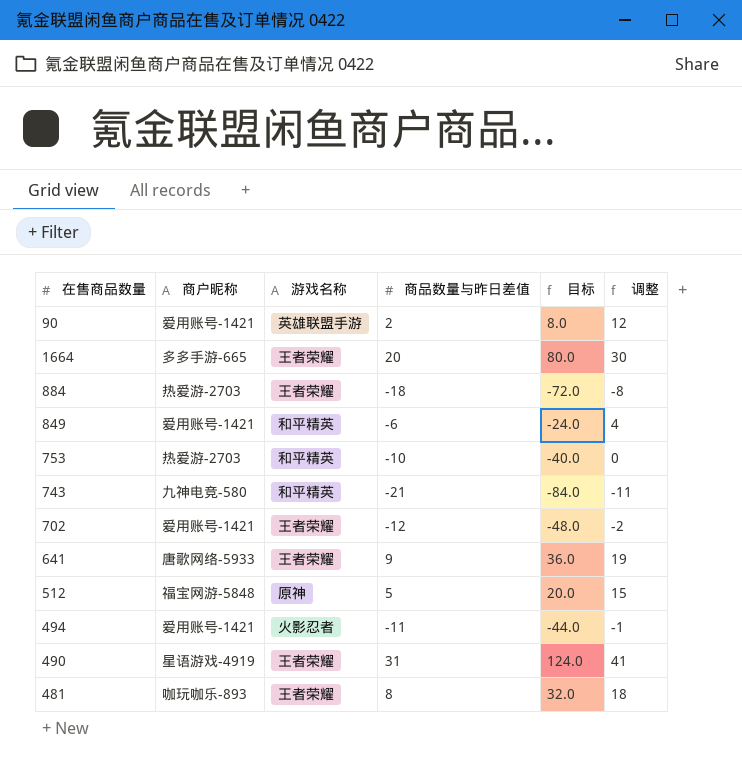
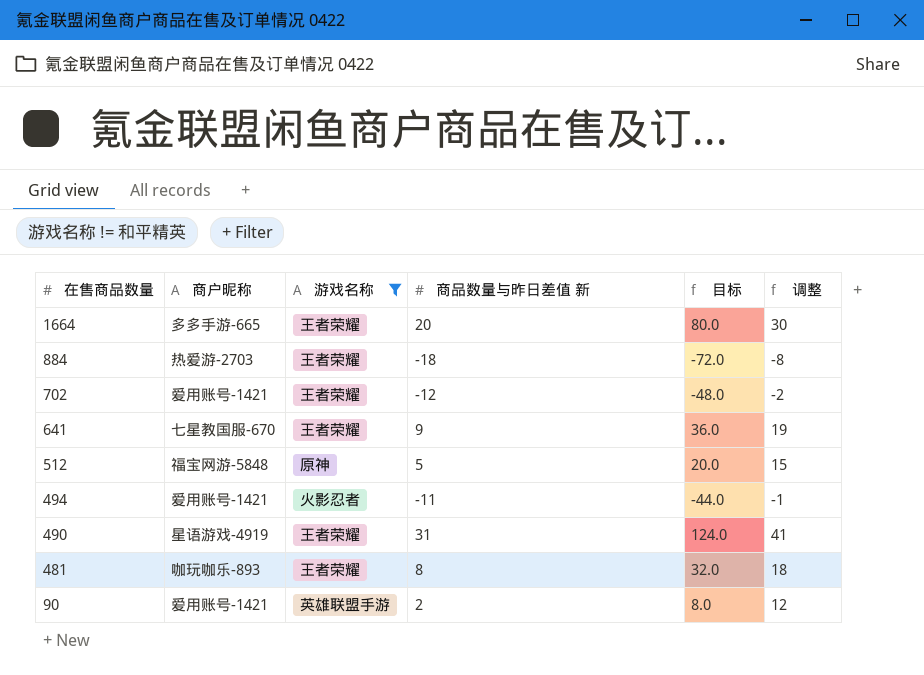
filter: none -> 游戏名称 != 和平精英
row order: none -> 在售商品数量 descending
column name: 商品数量与昨日差值 -> 商品数量与昨日差值 新
641 | 商户昵称: 唐歌网络-5933 -> 七星教国服-670

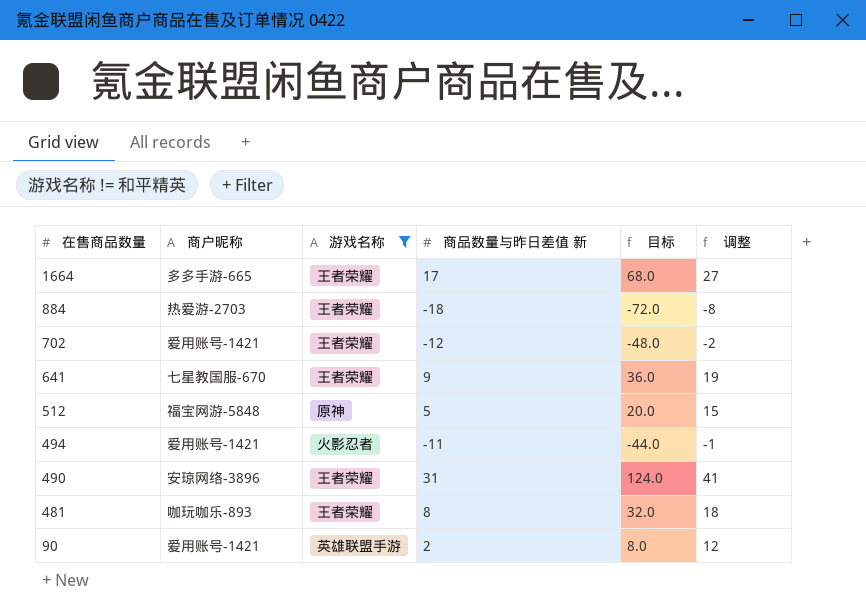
1664 | 商品数量与昨日差值 新: 20 -> 17
1664 | 目标: 80.0 -> 68.0
1664 | 调整: 30 -> 27
490 | 商户昵称: 星语游戏-4919 -> 安琼网络-3896

